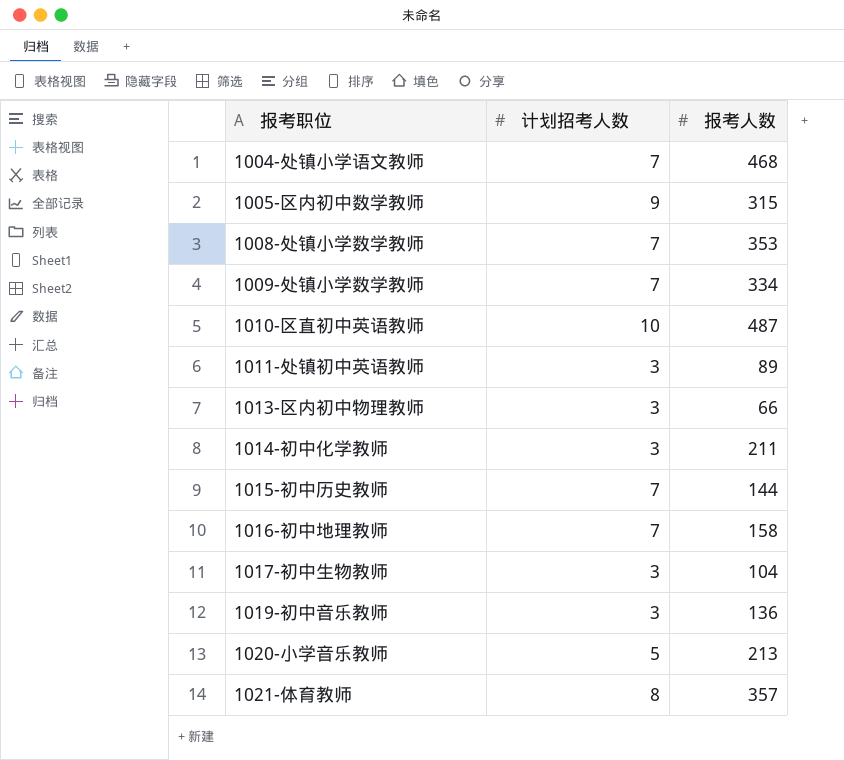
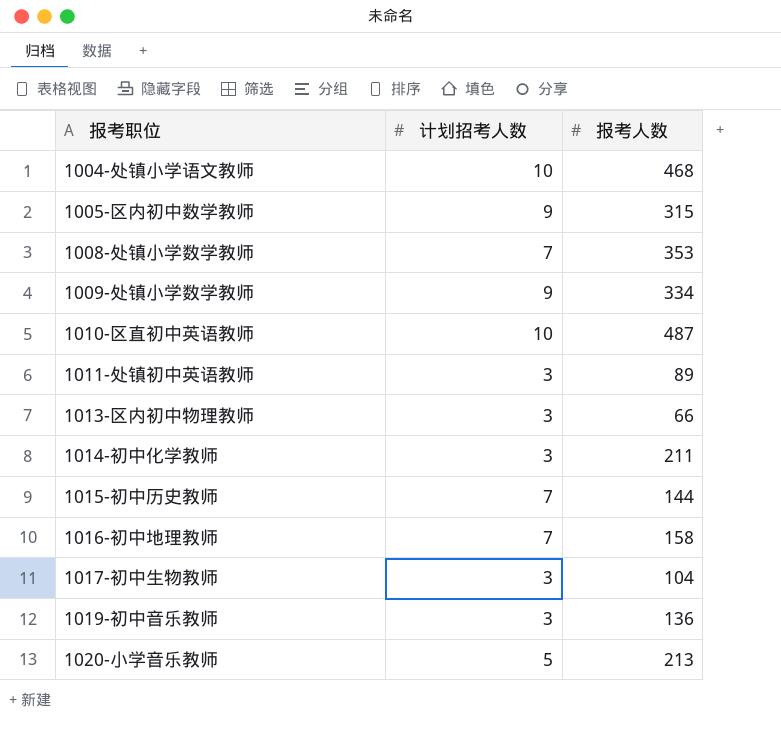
row 1021-体育教师: 8 | 357 -> none
1004-处镇小学语文教师 | 计划招考人数: 7 -> 10
1009-处镇小学数学教师 | 计划招考人数: 7 -> 9

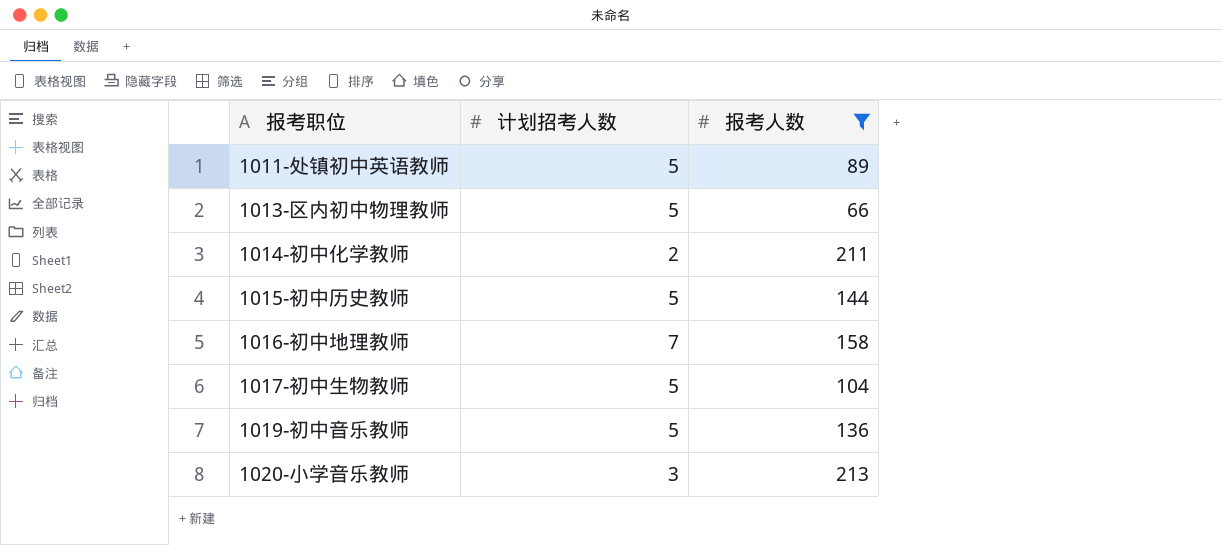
filter: none -> 报考人数 <= 213
1011-处镇初中英语教师 | 计划招考人数: 3 -> 5
1013-区内初中物理教师 | 计划招考人数: 3 -> 5
1014-初中化学教师 | 计划招考人数: 3 -> 2
1015-初中历史教师 | 计划招考人数: 7 -> 5
1017-初中生物教师 | 计划招考人数: 3 -> 5
1019-初中音乐教师 | 计划招考人数: 3 -> 5
1020-小学音乐教师 | 计划招考人数: 5 -> 3

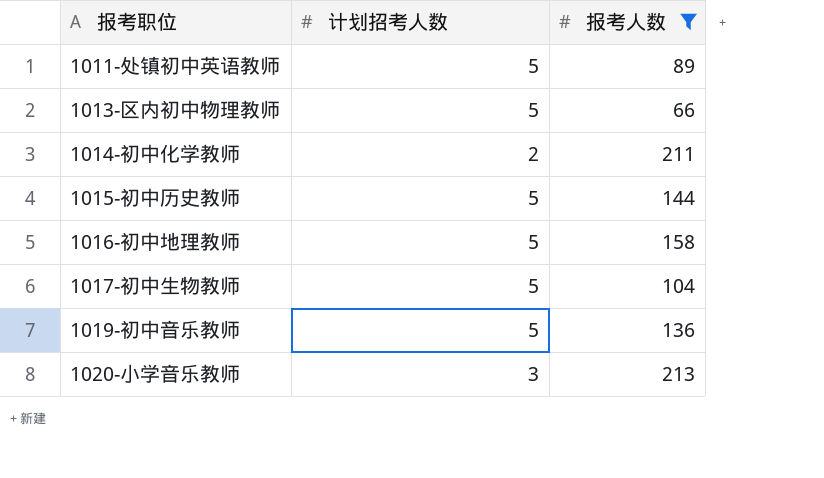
1016-初中地理教师 | 计划招考人数: 7 -> 5

